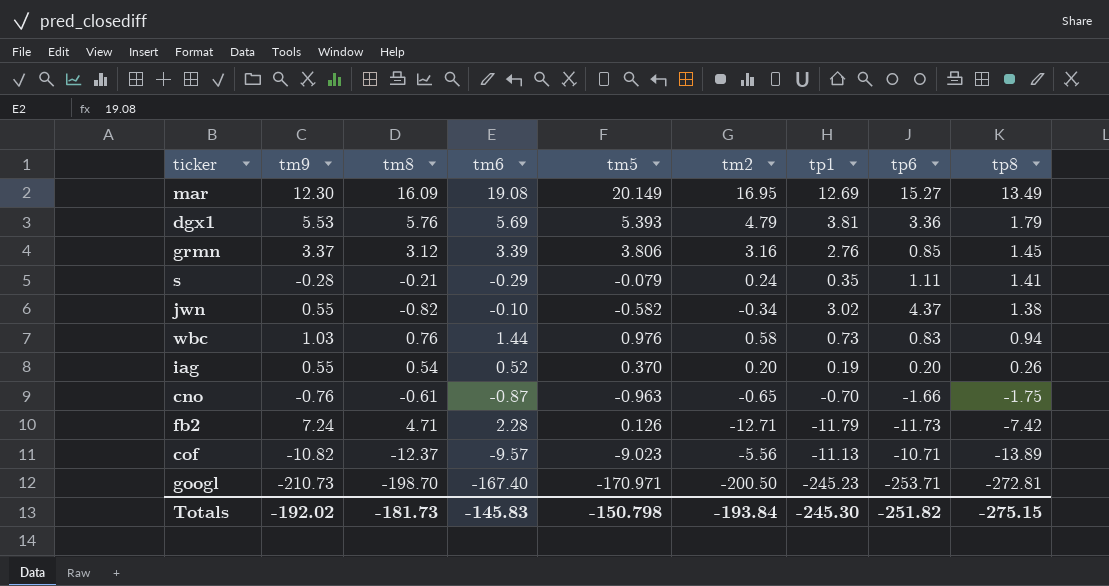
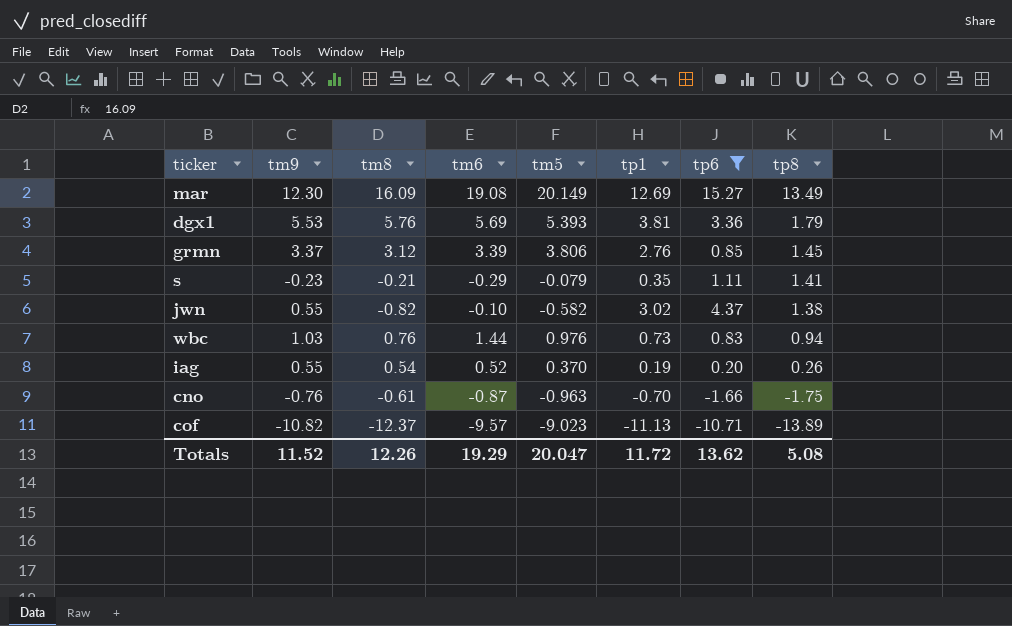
filter: none -> tp6 >= -10.71
column tm2 | position: 6 -> none
s | tm9: -0.28 -> -0.23
Totals | tm9: -192.02 -> 11.52
Totals | tm8: -181.73 -> 12.26
Totals | tm6: -145.83 -> 19.29
Totals | tm5: -150.798 -> 20.047
Totals | tp1: -245.30 -> 11.72
Totals | tp6: -251.82 -> 13.62
Totals | tp8: -275.15 -> 5.08

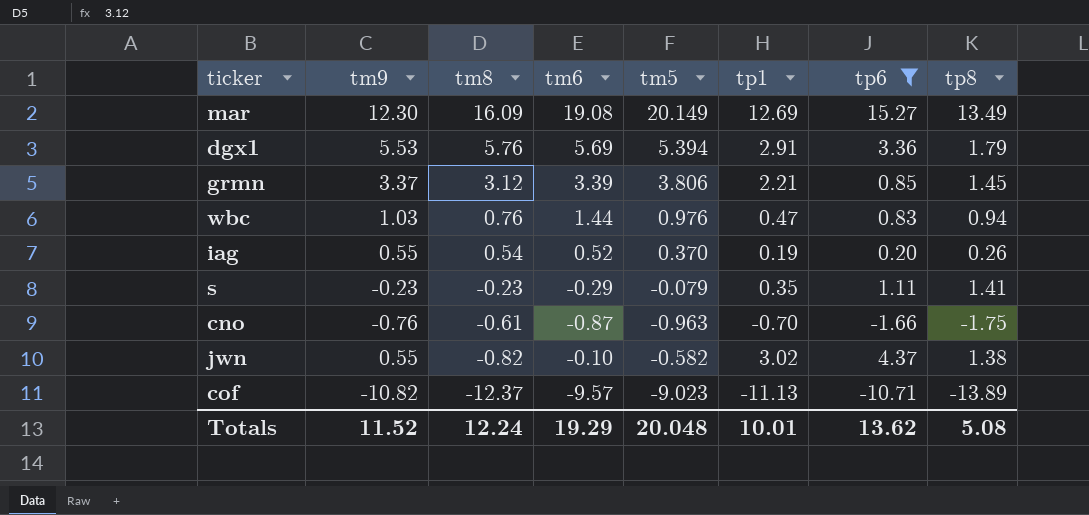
row order: tp8 descending -> tm8 descending
dgx1 | tm5: 5.393 -> 5.394
dgx1 | tp1: 3.81 -> 2.91
grmn | tp1: 2.76 -> 2.21
wbc | tp1: 0.73 -> 0.47
s | tm8: -0.21 -> -0.23
Totals | tm8: 12.26 -> 12.24
Totals | tm5: 20.047 -> 20.048
Totals | tp1: 11.72 -> 10.01

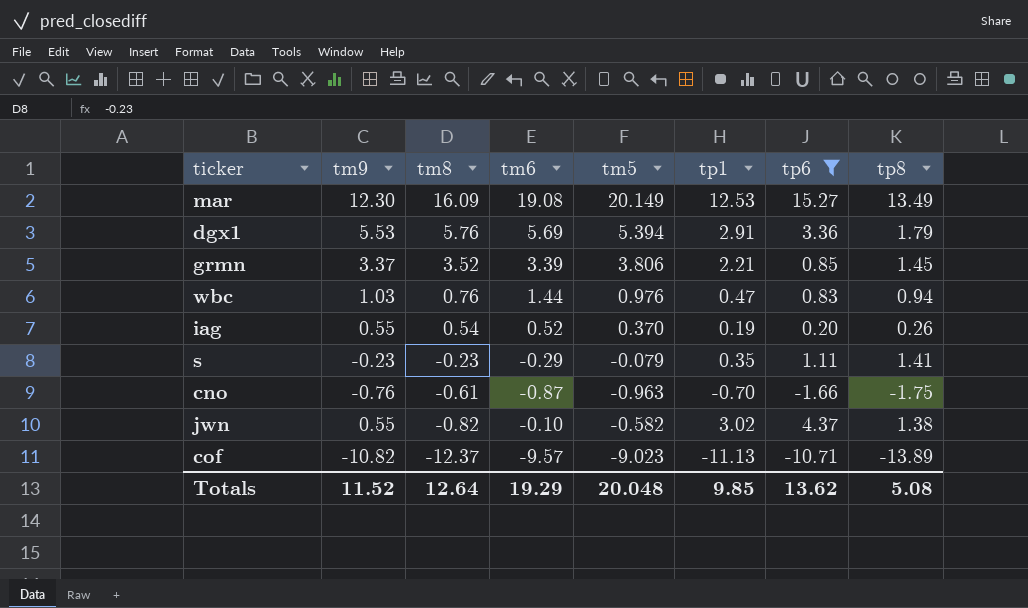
mar | tp1: 12.69 -> 12.53
grmn | tm8: 3.12 -> 3.52
Totals | tm8: 12.24 -> 12.64
Totals | tp1: 10.01 -> 9.85

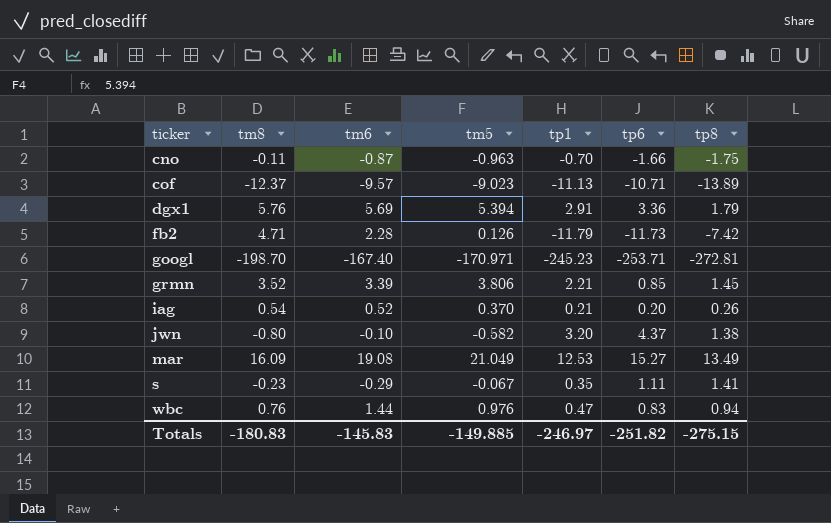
filter: tp6 >= -10.71 -> none
row order: tm8 descending -> ticker ascending
column tm9 | position: 2 -> none
cno | tm8: -0.61 -> -0.11
iag | tp1: 0.19 -> 0.21
jwn | tm8: -0.82 -> -0.80
jwn | tp1: 3.02 -> 3.20
mar | tm5: 20.149 -> 21.049
s | tm5: -0.079 -> -0.067
Totals | tm8: 12.64 -> -180.83
Totals | tm6: 19.29 -> -145.83
Totals | tm5: 20.048 -> -149.885
Totals | tp1: 9.85 -> -246.97
Totals | tp6: 13.62 -> -251.82
Totals | tp8: 5.08 -> -275.15

